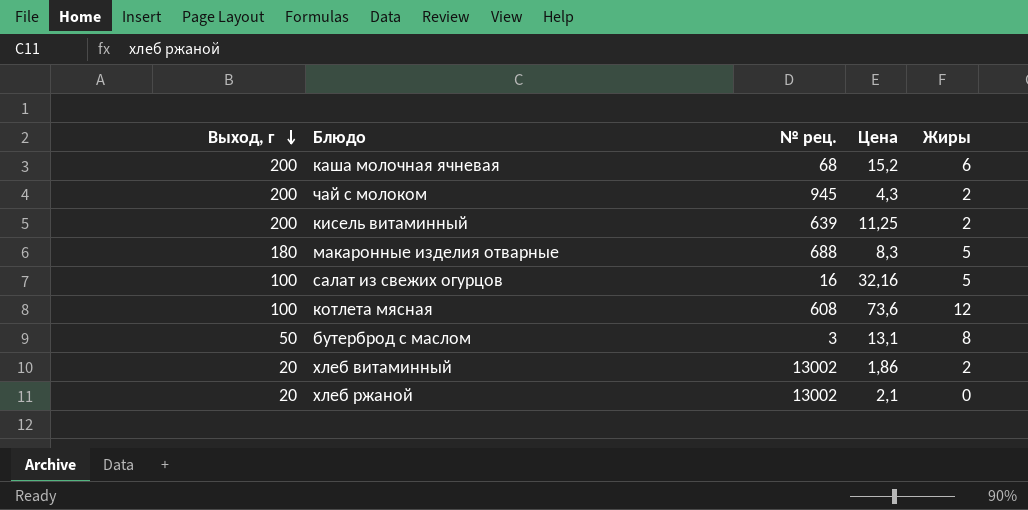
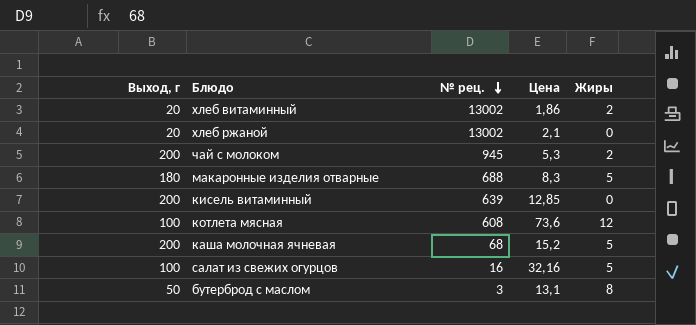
row order: Выход, г descending -> № рец. descending
чай с молоком | Цена: 4,3 -> 5,3
кисель витаминный | Цена: 11,25 -> 12,85
кисель витаминный | Жиры: 2 -> 0
каша молочная ячневая | Жиры: 6 -> 5

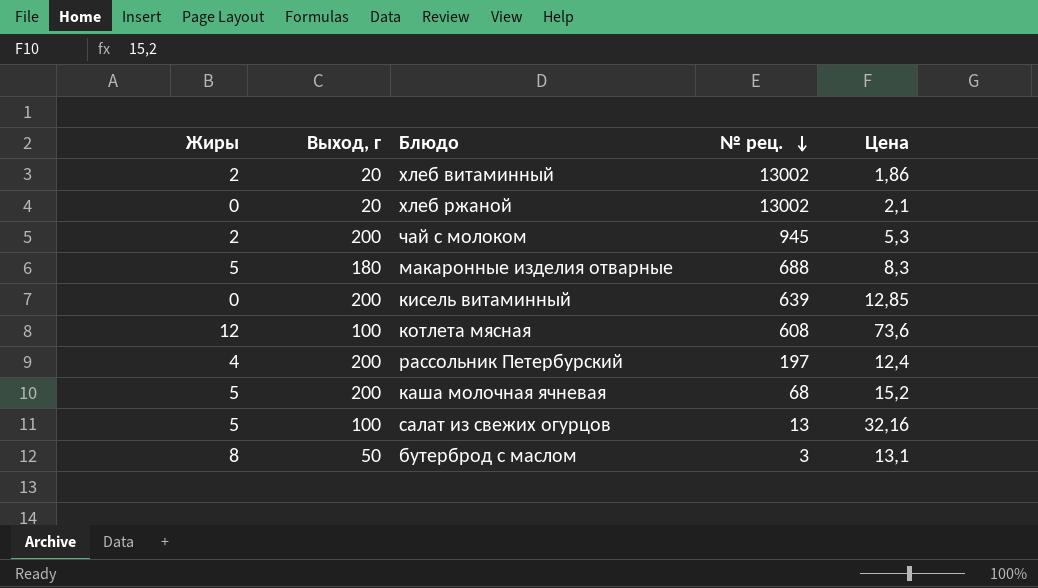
column Жиры | position: 5 -> 1
row рассольник Петербурский: none -> 4 | 200 | 197 | 12,4
салат из свежих огурцов | № рец.: 16 -> 13

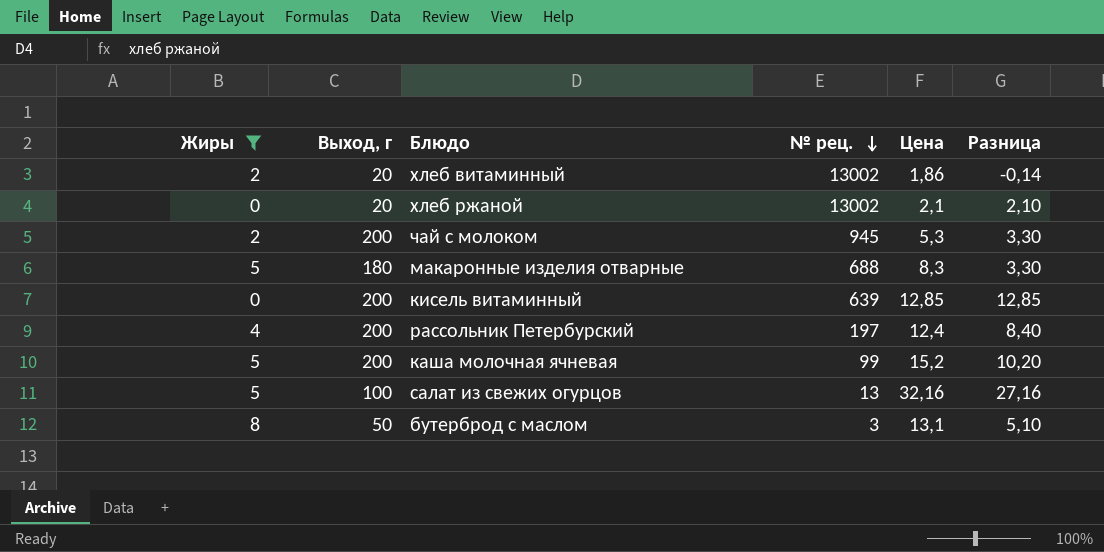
filter: none -> Жиры != 12
column Разница | formula: none -> [Цена] - [Жиры]
каша молочная ячневая | № рец.: 68 -> 99

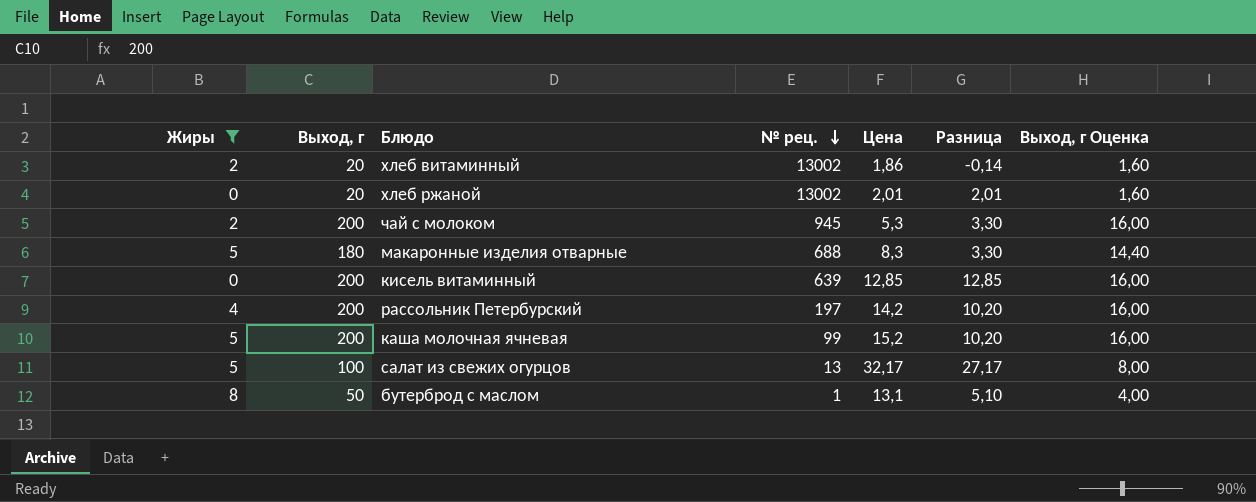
column Выход, г Оценка | formula: none -> [Выход, г] * 0,08
хлеб ржаной | Цена: 2,1 -> 2,01
хлеб ржаной | Разница: 2,10 -> 2,01
рассольник Петербурский | Цена: 12,4 -> 14,2
рассольник Петербурский | Разница: 8,40 -> 10,20
салат из свежих огурцов | Цена: 32,16 -> 32,17
салат из свежих огурцов | Разница: 27,16 -> 27,17
бутерброд с маслом | № рец.: 3 -> 1

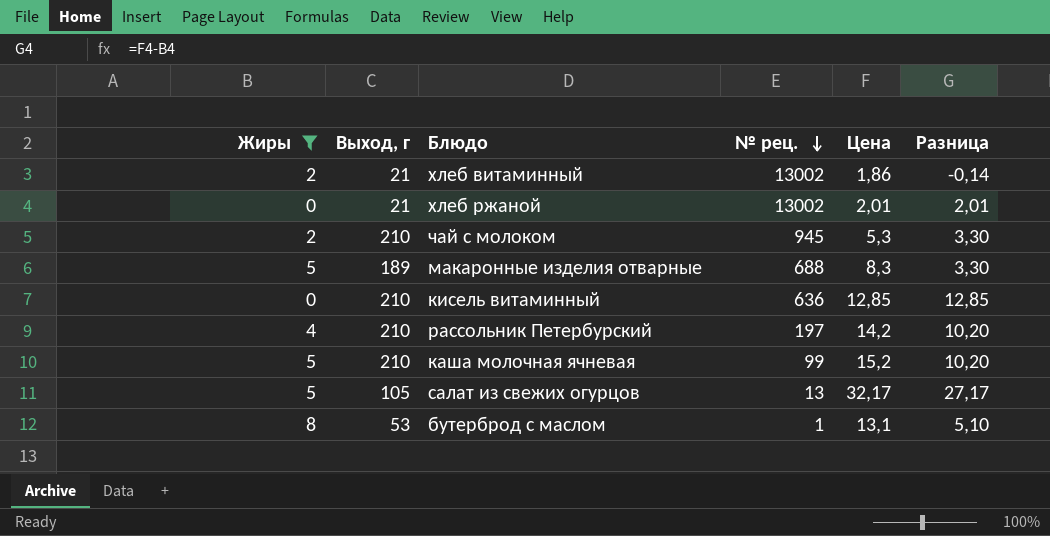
column Выход, г Оценка | formula: [Выход, г] * 0,08 -> none
хлеб витаминный | Выход, г: 20 -> 21
хлеб ржаной | Выход, г: 20 -> 21
чай с молоком | Выход, г: 200 -> 210
макаронные изделия отварные | Выход, г: 180 -> 189
кисель витаминный | Выход, г: 200 -> 210
кисель витаминный | № рец.: 639 -> 636
рассольник Петербурский | Выход, г: 200 -> 210
каша молочная ячневая | Выход, г: 200 -> 210
салат из свежих огурцов | Выход, г: 100 -> 105
бутерброд с маслом | Выход, г: 50 -> 53

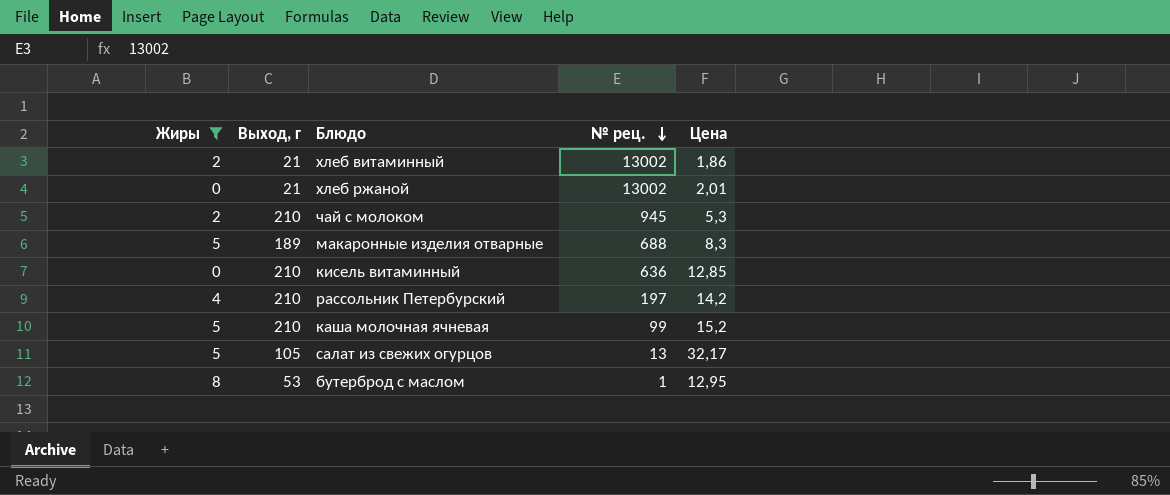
column Разница | formula: [Цена] - [Жиры] -> none
бутерброд с маслом | Цена: 13,1 -> 12,95

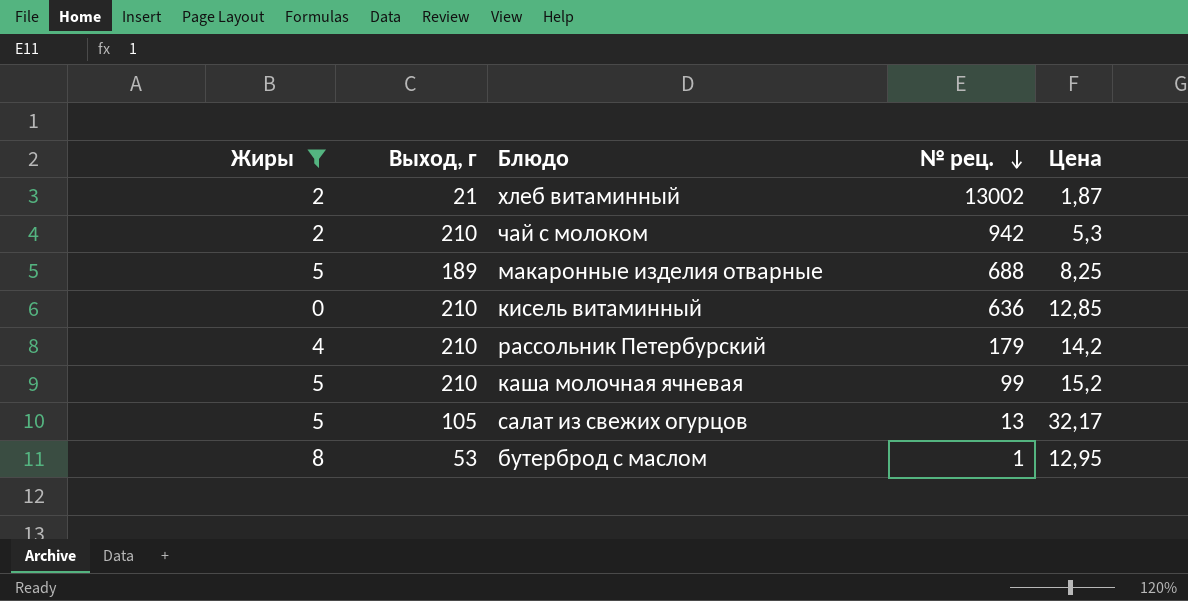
row хлеб ржаной: 0 | 21 | 13002 | 2,01 -> none
хлеб витаминный | Цена: 1,86 -> 1,87
чай с молоком | № рец.: 945 -> 942
макаронные изделия отварные | Цена: 8,3 -> 8,25
рассольник Петербурский | № рец.: 197 -> 179

